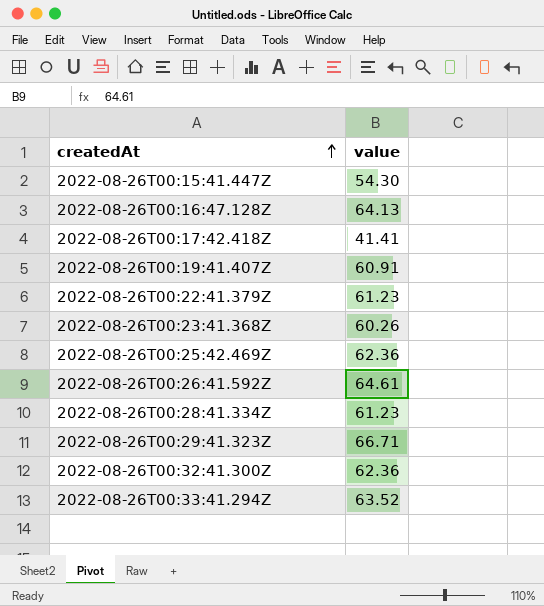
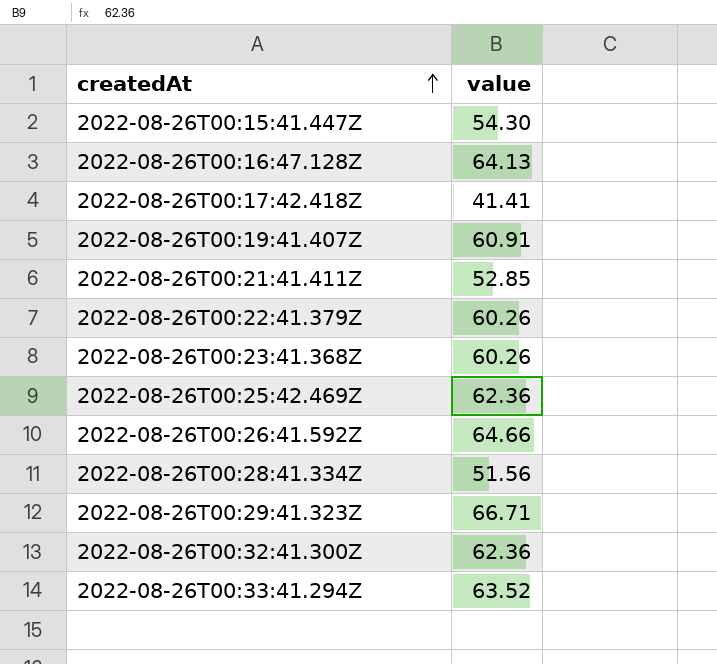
row 2022-08-26T00:21:41.411Z: none -> 52.85
2022-08-26T00:22:41.379Z | value: 61.23 -> 60.26
2022-08-26T00:26:41.592Z | value: 64.61 -> 64.66
2022-08-26T00:28:41.334Z | value: 61.23 -> 51.56

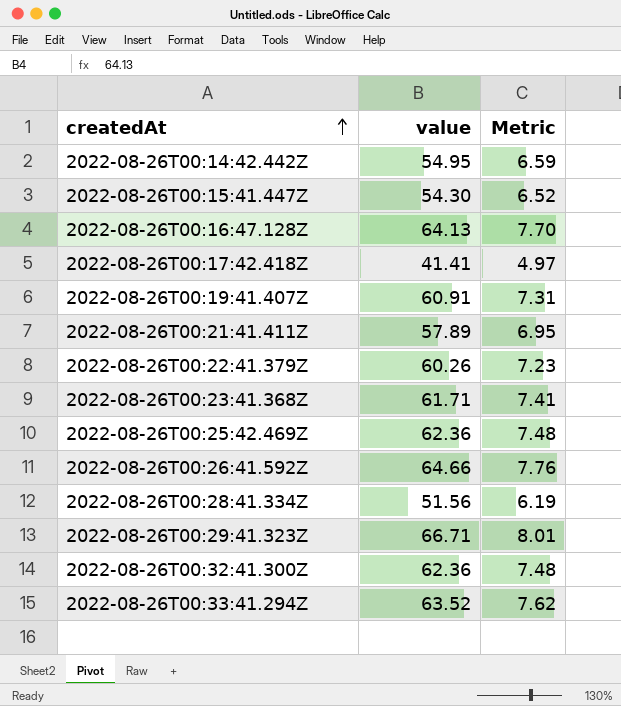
column Metric | formula: none -> [value] * 0.12
row 2022-08-26T00:14:42.442Z: none -> 54.95 | 6.59
2022-08-26T00:21:41.411Z | value: 52.85 -> 57.89
2022-08-26T00:23:41.368Z | value: 60.26 -> 61.71

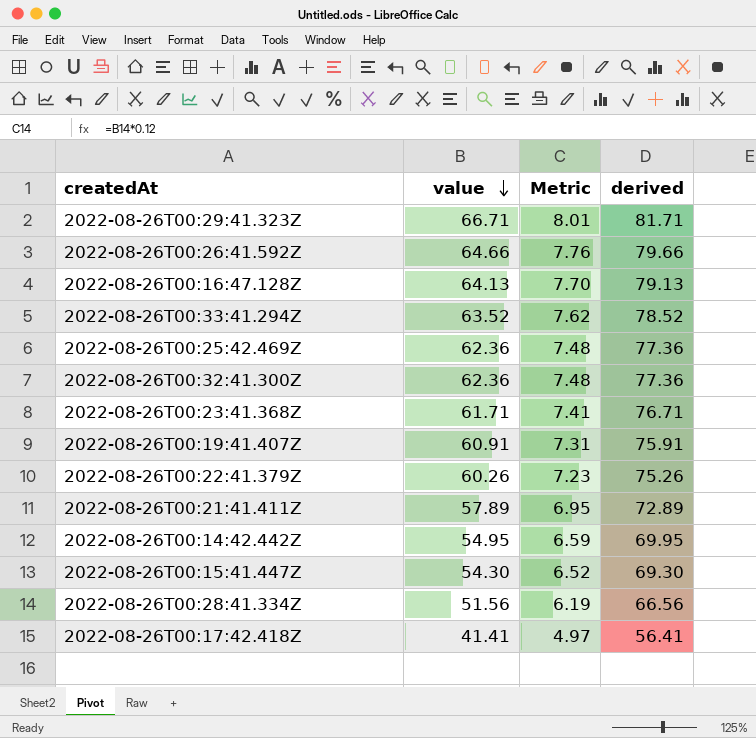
row order: createdAt ascending -> value descending
column derived | formula: none -> [value] + 15

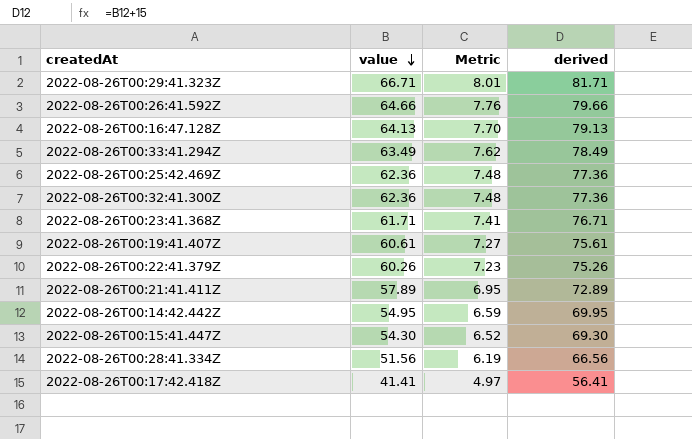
2022-08-26T00:33:41.294Z | value: 63.52 -> 63.49
2022-08-26T00:33:41.294Z | derived: 78.52 -> 78.49
2022-08-26T00:19:41.407Z | value: 60.91 -> 60.61
2022-08-26T00:19:41.407Z | Metric: 7.31 -> 7.27
2022-08-26T00:19:41.407Z | derived: 75.91 -> 75.61

